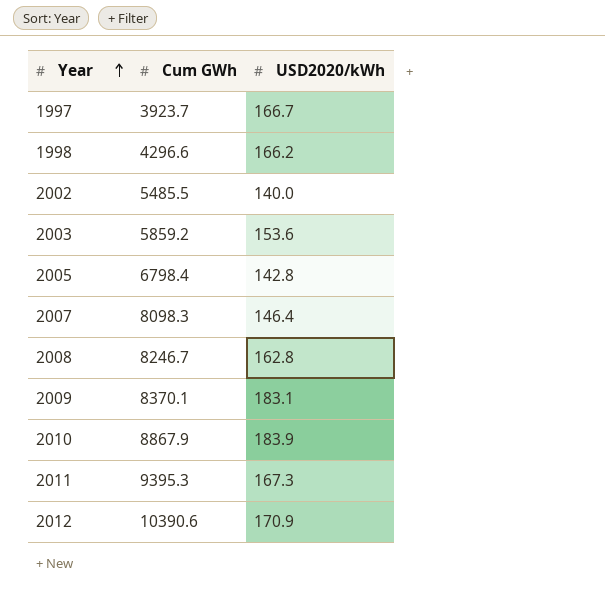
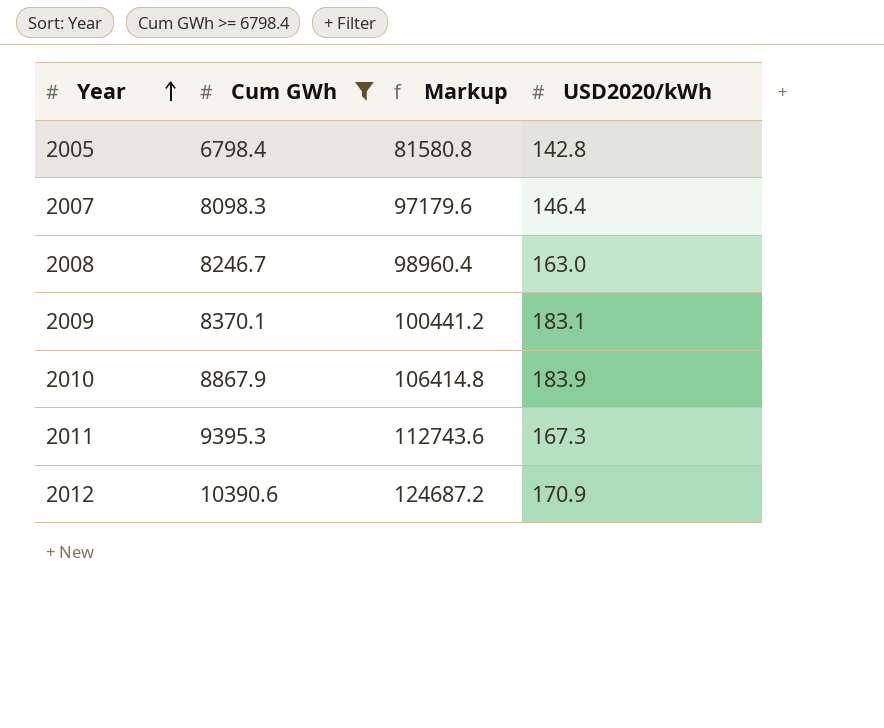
filter: none -> Cum GWh >= 6798.4
column Markup | formula: none -> [Cum GWh] * 12
2008 | USD2020/kWh: 162.8 -> 163.0

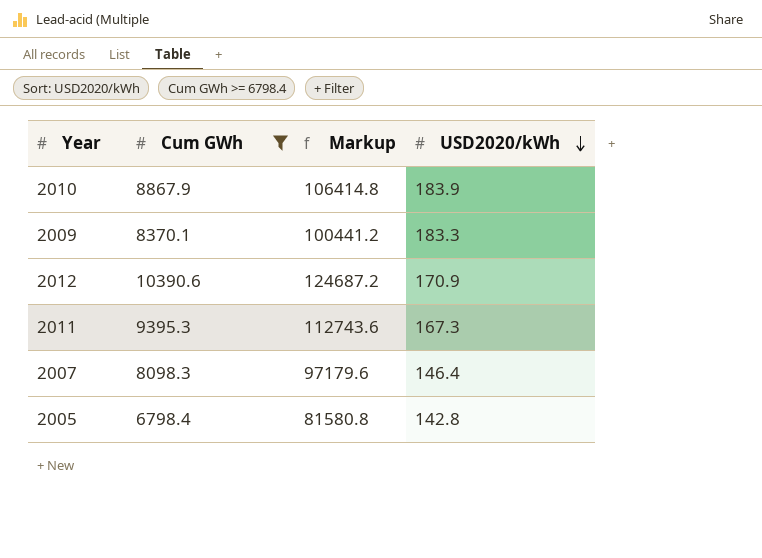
row order: Year ascending -> USD2020/kWh descending
row 2008: 8246.7 | 98960.4 | 163.0 -> none
2009 | USD2020/kWh: 183.1 -> 183.3

